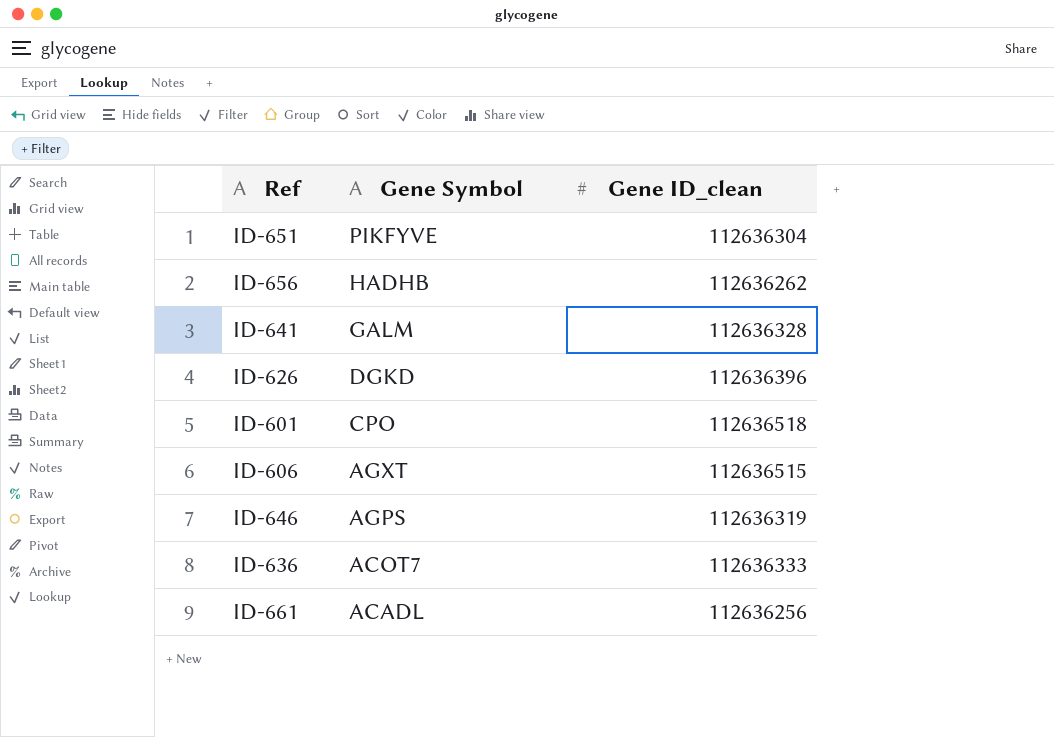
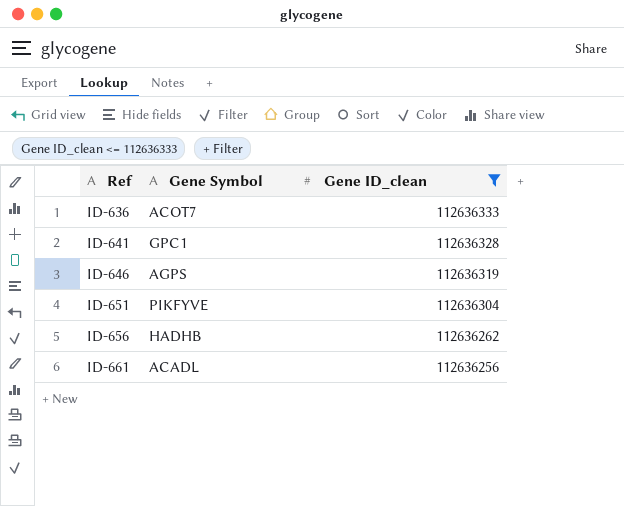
filter: none -> Gene ID_clean <= 112636333
row order: Gene Symbol descending -> Ref ascending
ID-641 | Gene Symbol: GALM -> GPC1

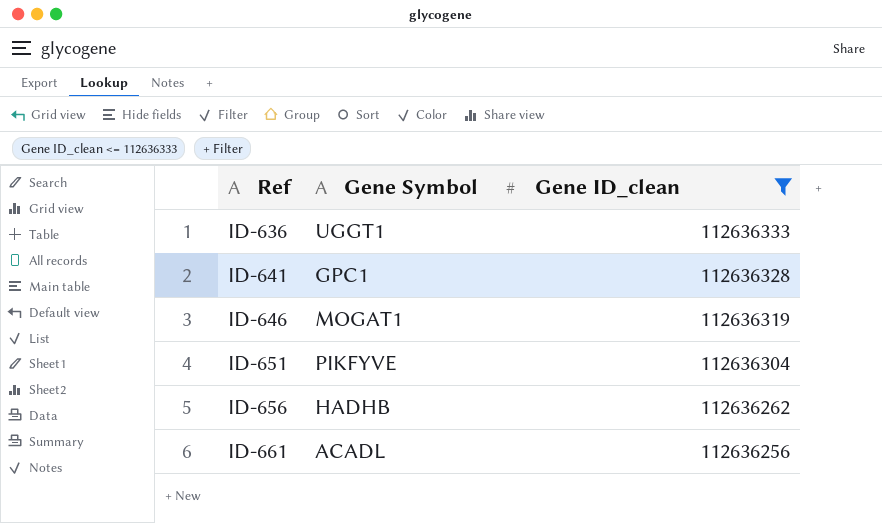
ID-636 | Gene Symbol: ACOT7 -> UGGT1
ID-646 | Gene Symbol: AGPS -> MOGAT1

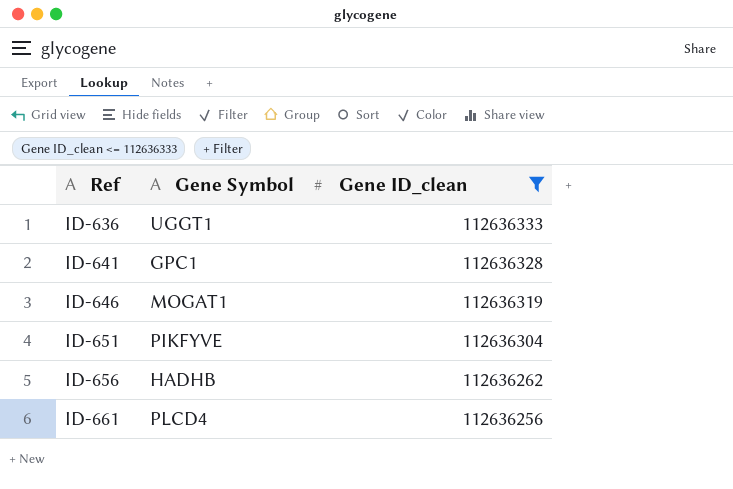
ID-661 | Gene Symbol: ACADL -> PLCD4

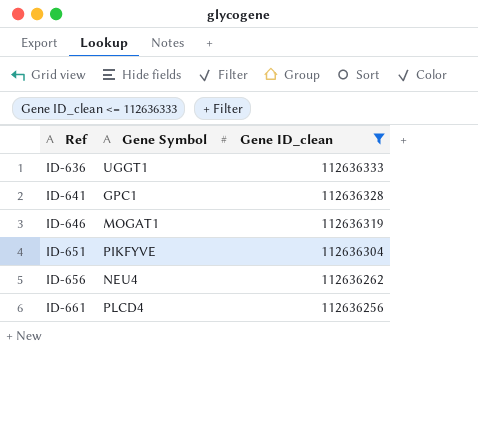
ID-656 | Gene Symbol: HADHB -> NEU4

